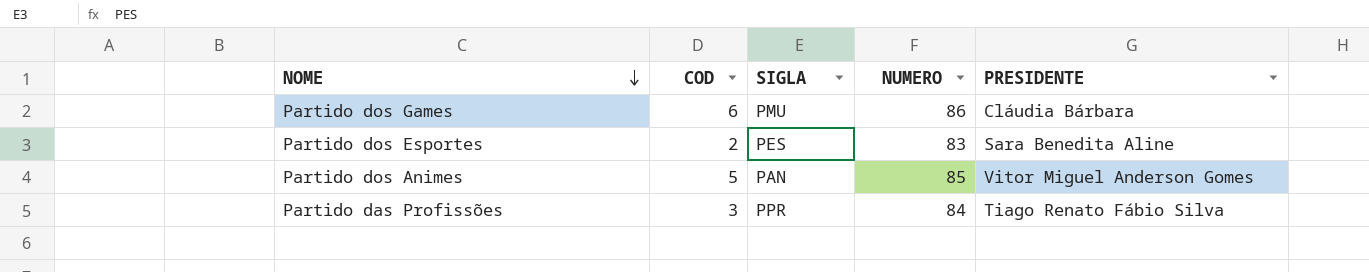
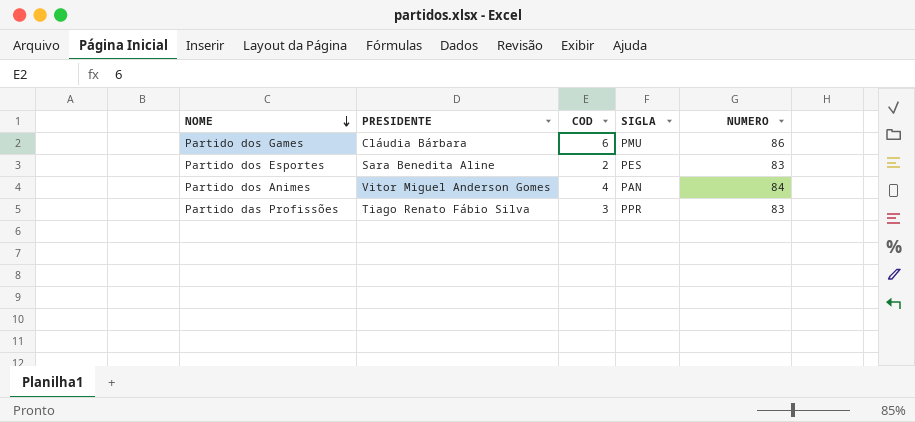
column PRESIDENTE | position: 5 -> 2
Partido dos Animes | COD: 5 -> 4
Partido dos Animes | NUMERO: 85 -> 84
Partido das Profissões | NUMERO: 84 -> 83

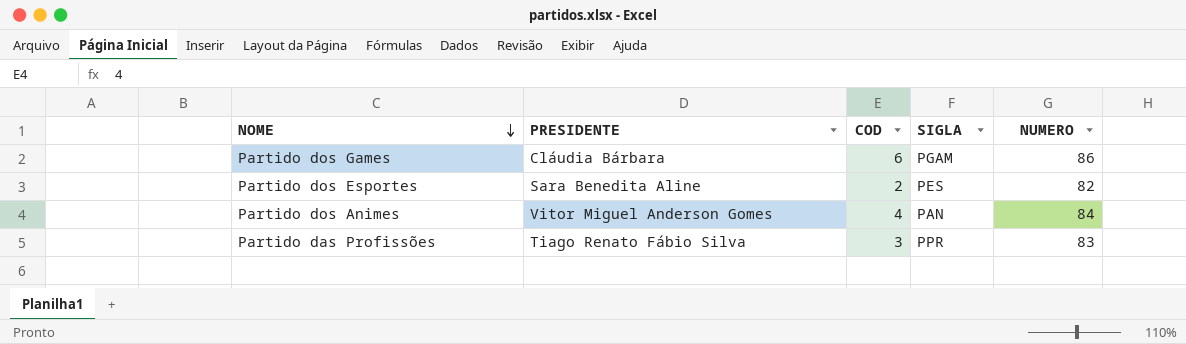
Partido dos Games | SIGLA: PMU -> PGAM
Partido dos Esportes | NUMERO: 83 -> 82

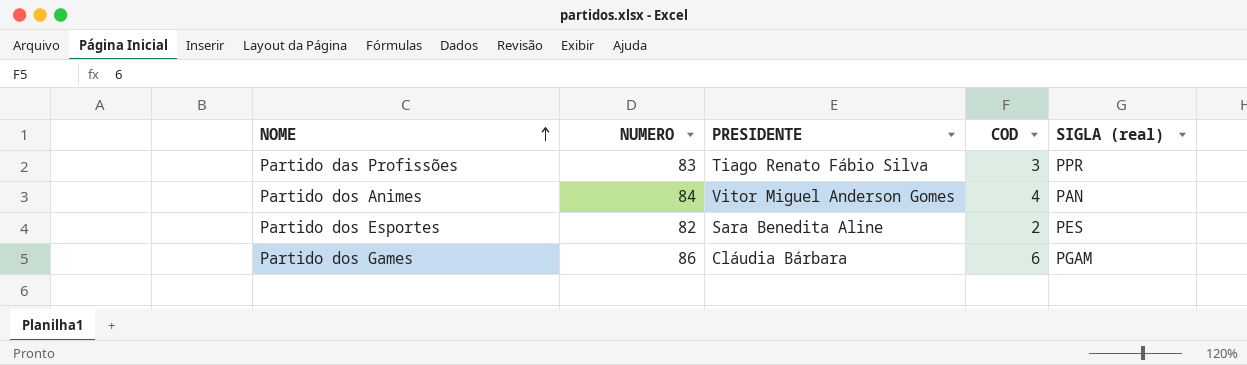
row order: NOME descending -> NOME ascending
column NUMERO | position: 5 -> 2
column name: SIGLA -> SIGLA (real)

